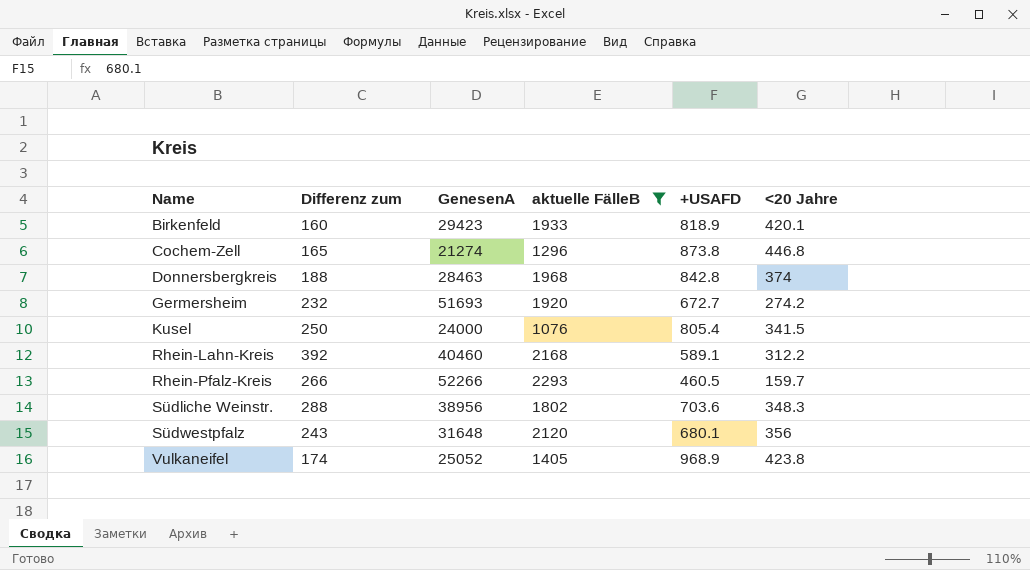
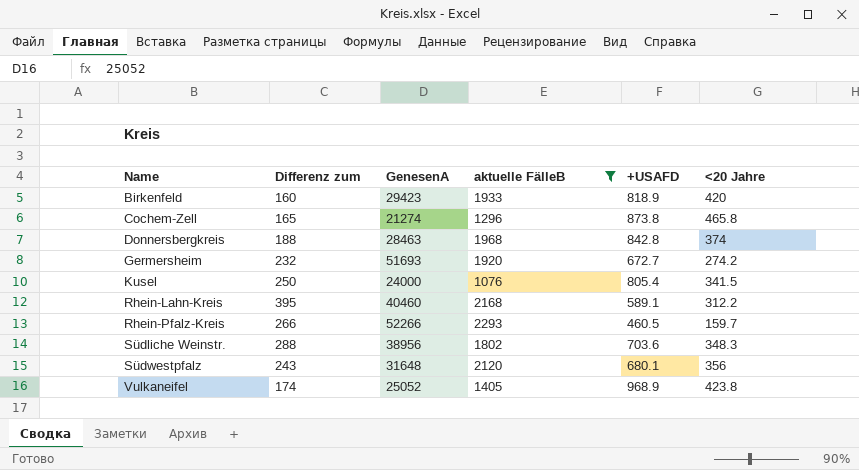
Birkenfeld | <20 Jahre: 420.1 -> 420
Cochem-Zell | <20 Jahre: 446.8 -> 465.8
Rhein-Lahn-Kreis | Differenz zum: 392 -> 395

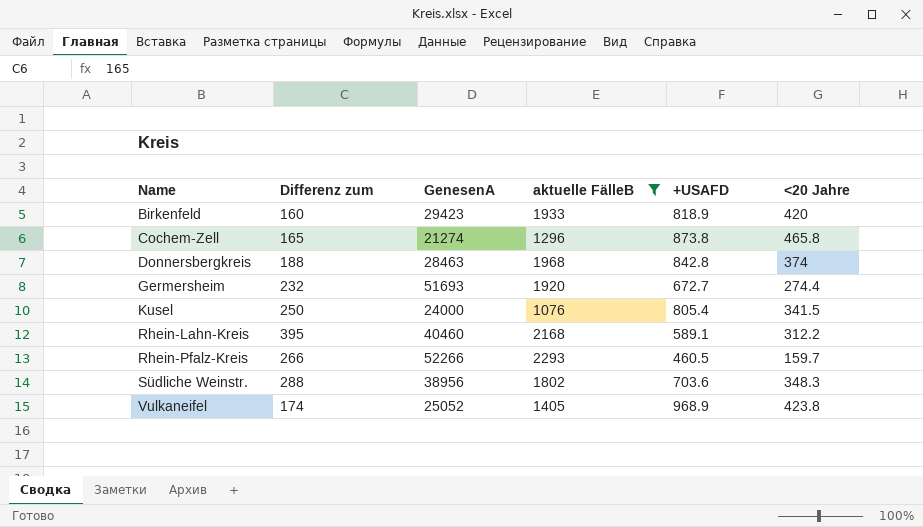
row Südwestpfalz: 243 | 31648 | 2120 | 680.1 | 356 -> none
Germersheim | <20 Jahre: 274.2 -> 274.4

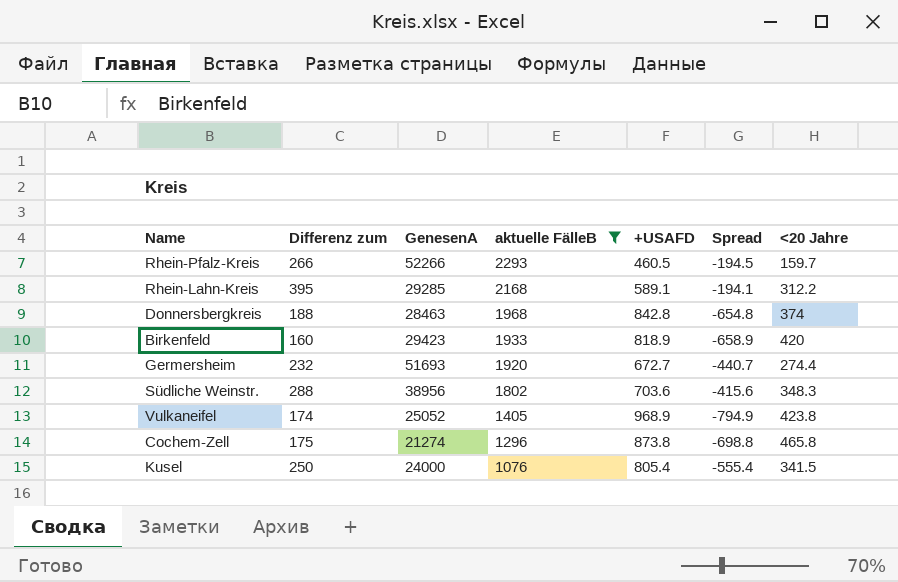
row order: Name ascending -> aktuelle FälleB descending
column Spread | formula: none -> [Differenz zum] - [+USAFD]
Rhein-Lahn-Kreis | GenesenA: 40460 -> 29285
Cochem-Zell | Differenz zum: 165 -> 175

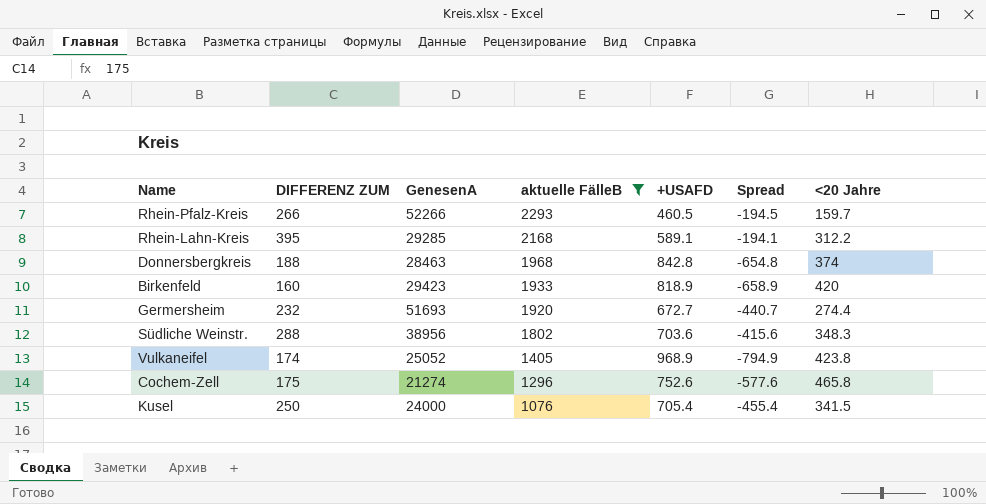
column name: Differenz zum -> DIFFERENZ ZUM
Cochem-Zell | +USAFD: 873.8 -> 752.6
Cochem-Zell | Spread: -698.8 -> -577.6
Kusel | +USAFD: 805.4 -> 705.4
Kusel | Spread: -555.4 -> -455.4

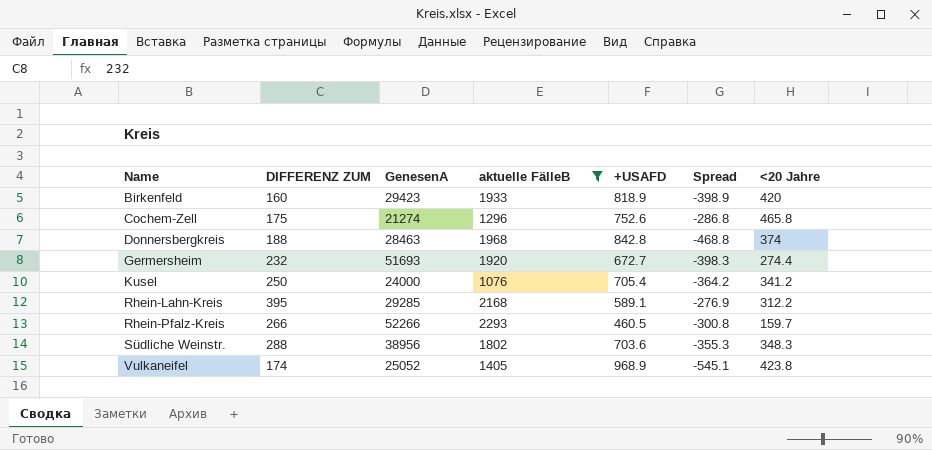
row order: aktuelle FälleB descending -> Name ascending
column Spread | formula: [DIFFERENZ ZUM] - [+USAFD] -> [<20 Jahre] - [+USAFD]
Kusel | <20 Jahre: 341.5 -> 341.2

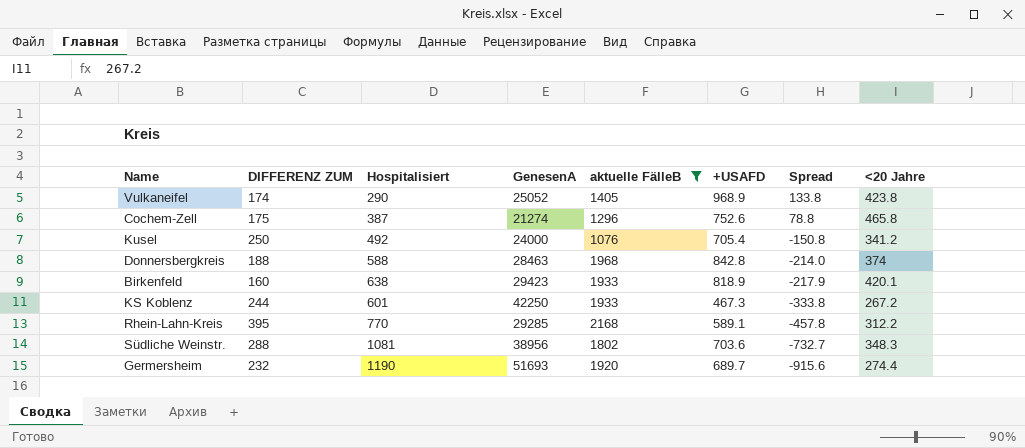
row order: Name ascending -> Spread descending
column Hospitalisiert | position: none -> 3
column Spread | formula: [<20 Jahre] - [+USAFD] -> [<20 Jahre] - [Hospitalisiert]
row Rhein-Pfalz-Kreis: 266 | 52266 | 2293 | 460.5 | -300.8 | 159.7 -> none
Birkenfeld | <20 Jahre: 420 -> 420.1
row KS Koblenz: none -> 244 | 601 | 42250 | 1933 | 467.3 | -333.8 | 267.2
Germersheim | +USAFD: 672.7 -> 689.7

